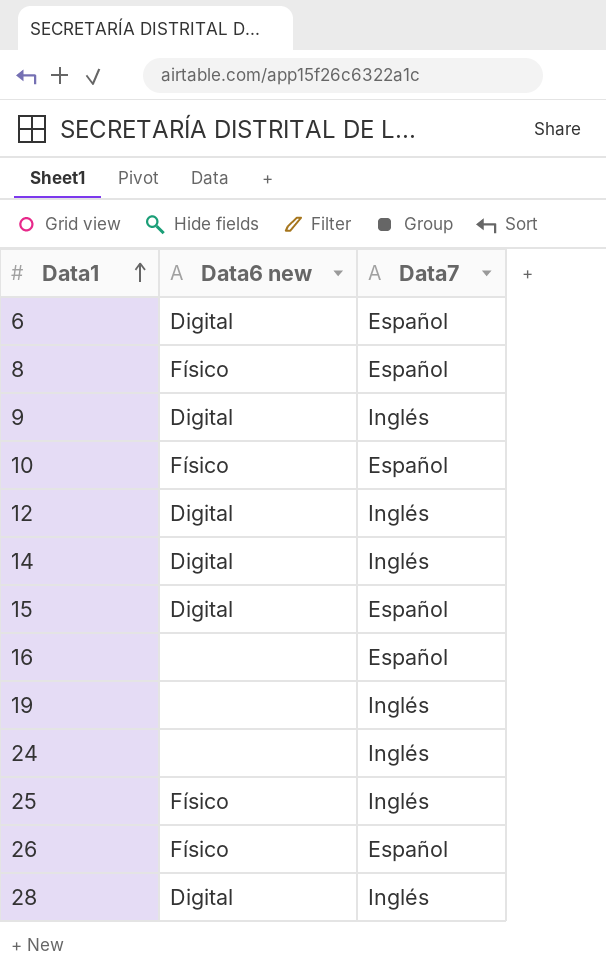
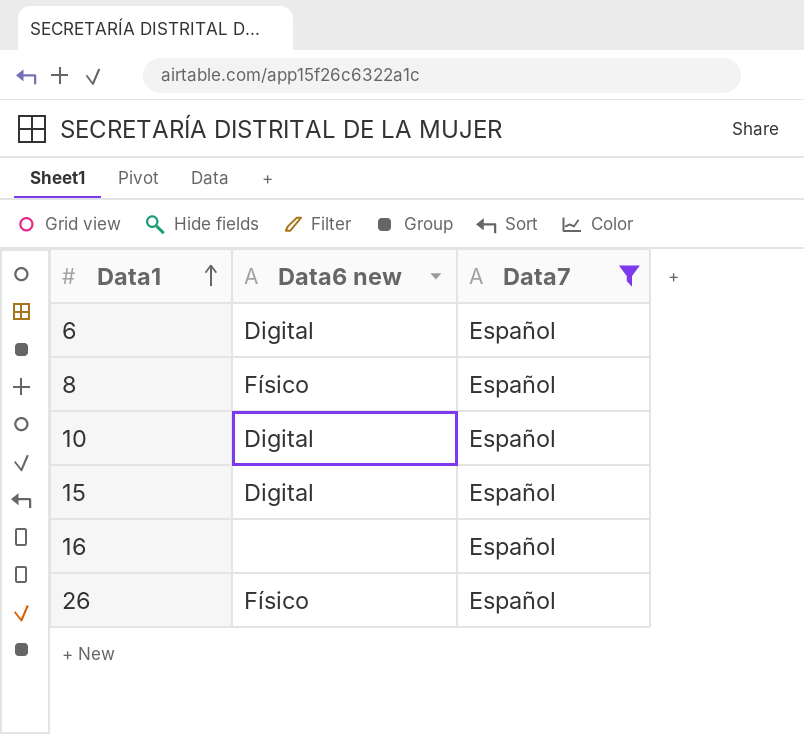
filter: none -> Data7 = Español
10 | Data6 new: Físico -> Digital

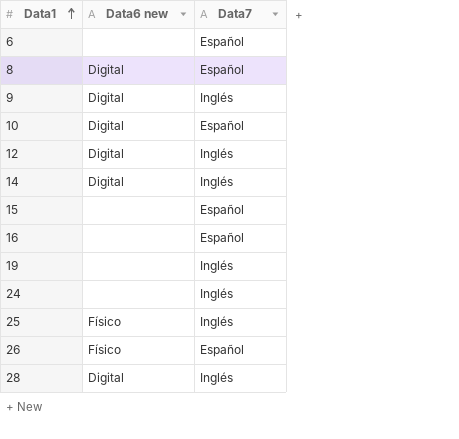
filter: Data7 = Español -> none
6 | Data6 new: Digital -> none
8 | Data6 new: Físico -> Digital
15 | Data6 new: Digital -> none

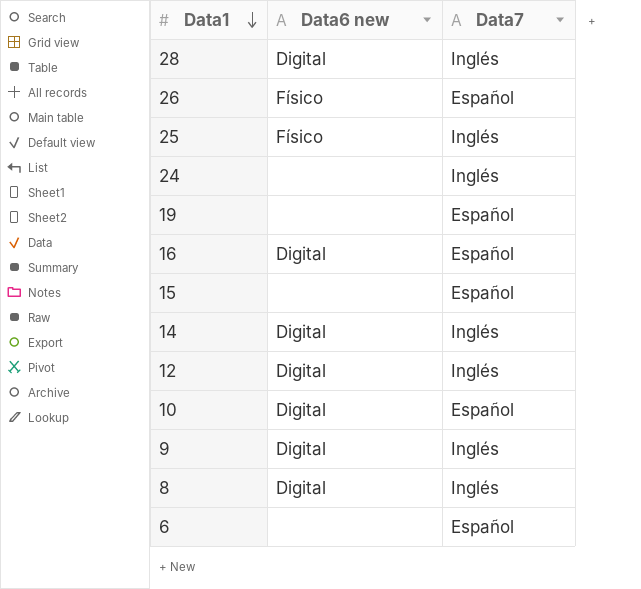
row order: Data1 ascending -> Data1 descending
19 | Data7: Inglés -> Español
16 | Data6 new: none -> Digital
8 | Data7: Español -> Inglés

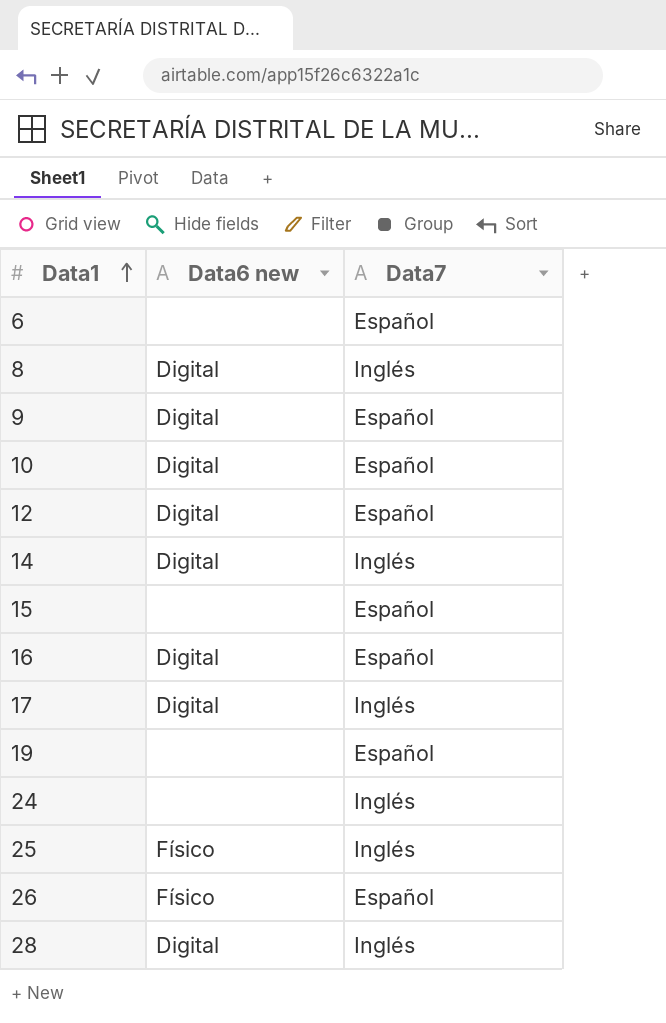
row order: Data1 descending -> Data1 ascending
9 | Data7: Inglés -> Español
12 | Data7: Inglés -> Español
row 17: none -> Digital | Inglés

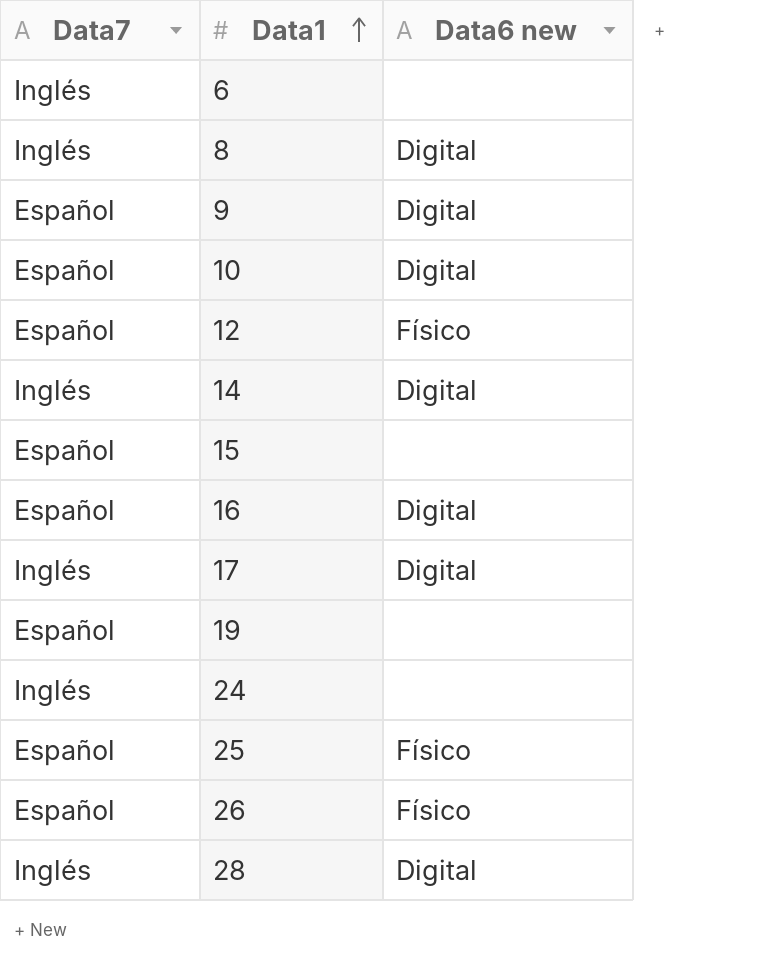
column Data7 | position: 3 -> 1
6 | Data7: Español -> Inglés
12 | Data6 new: Digital -> Físico
25 | Data7: Inglés -> Español

